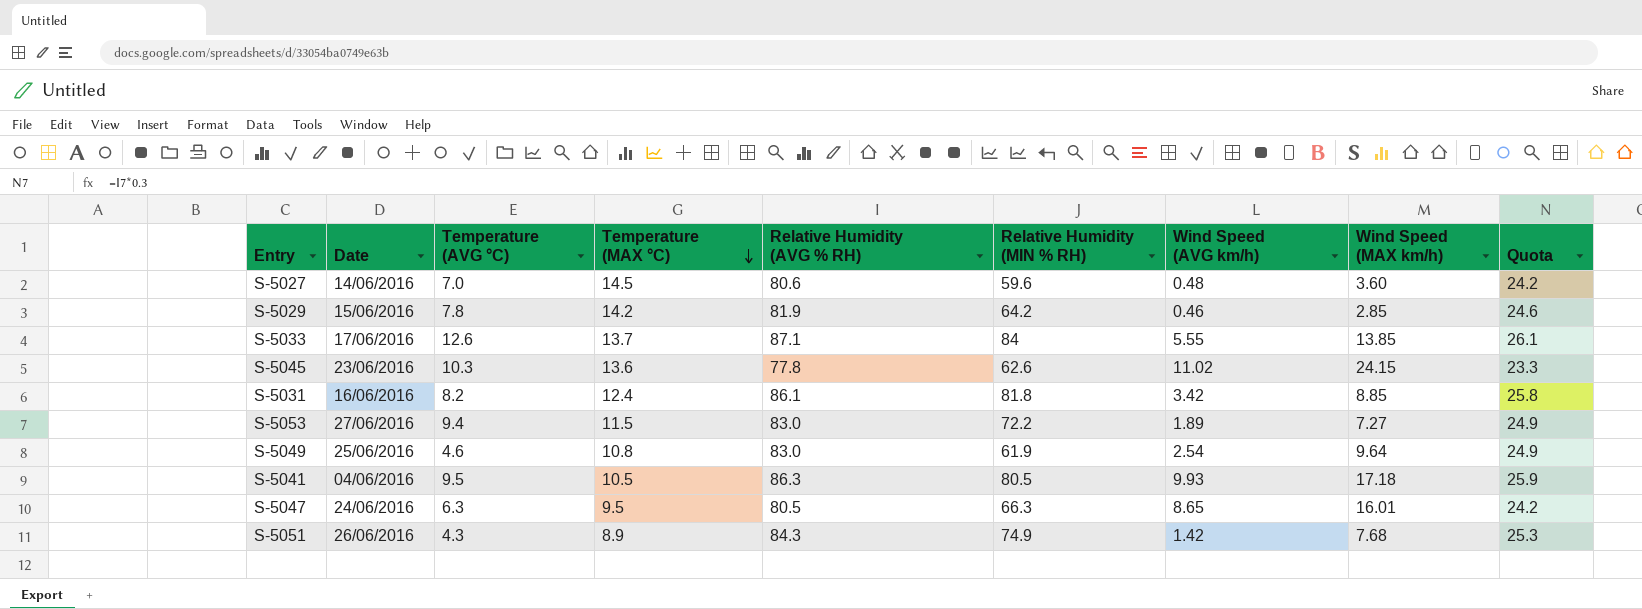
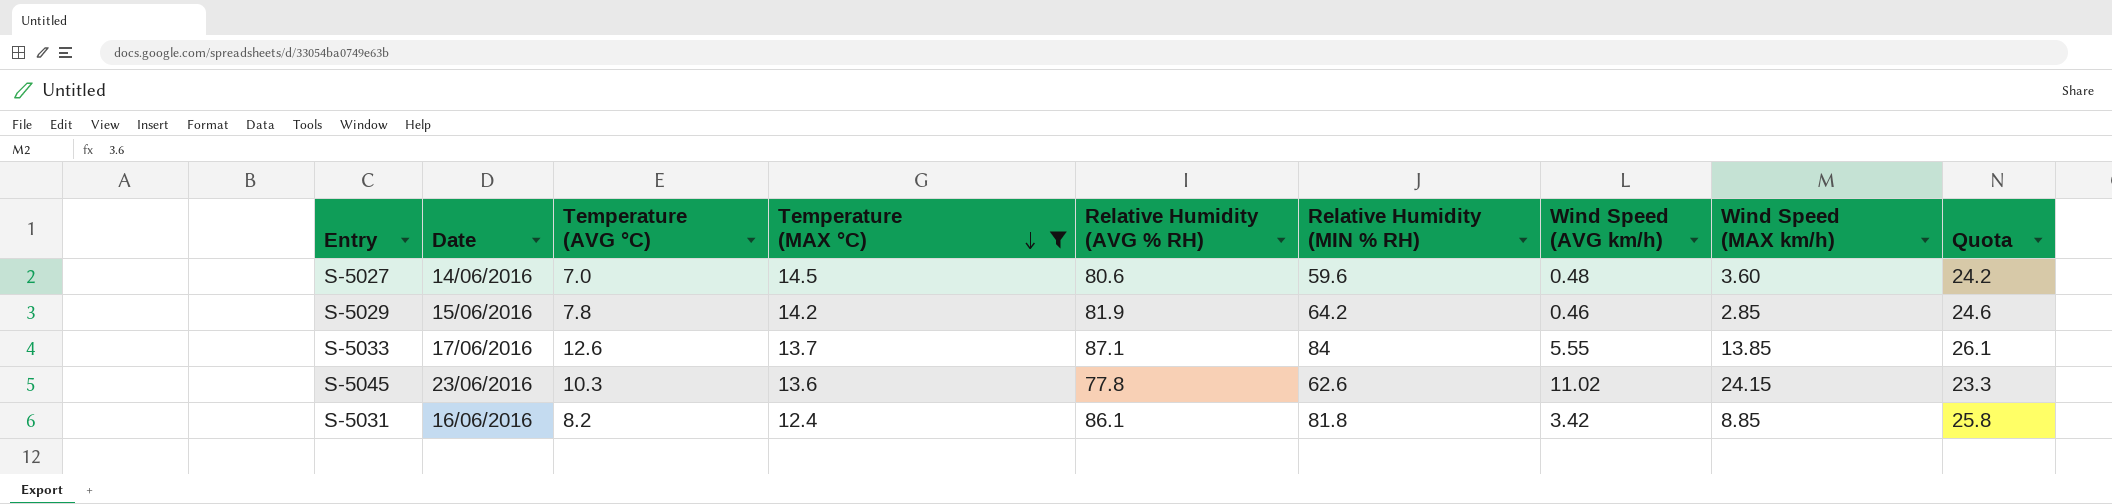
filter: none -> Temperature (MAX °C) >= 12.4

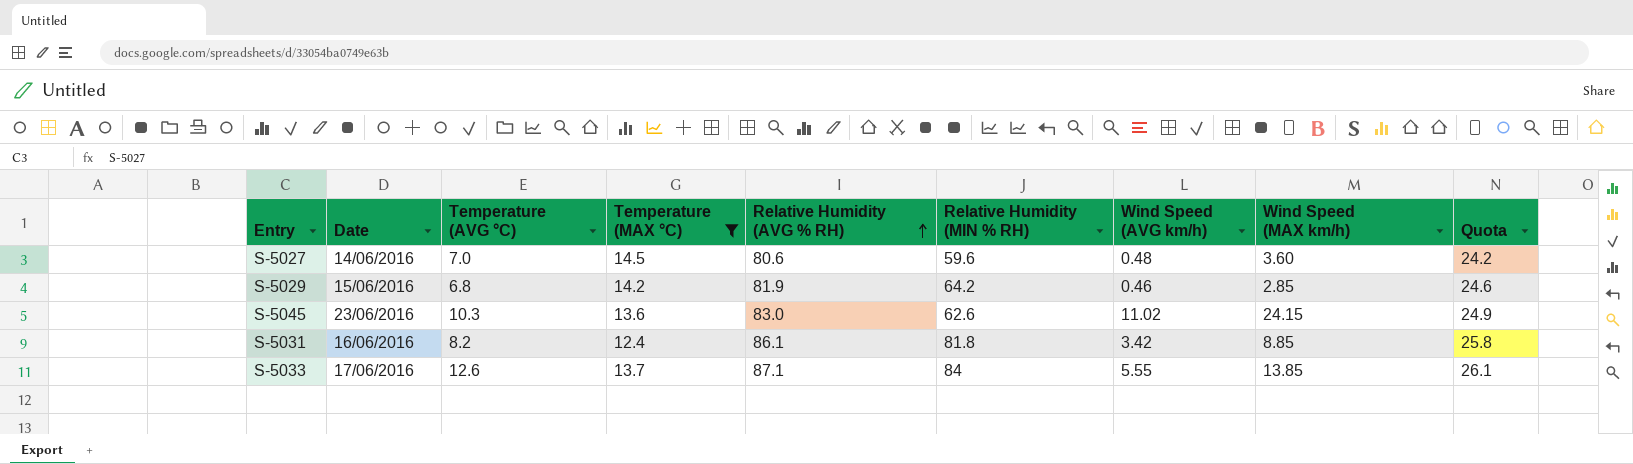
row order: Temperature (MAX °C) descending -> Relative Humidity (AVG % RH) ascending
S-5029 | Temperature (AVG °C): 7.8 -> 6.8
S-5045 | Relative Humidity (AVG % RH): 77.8 -> 83.0
S-5045 | Quota: 23.3 -> 24.9

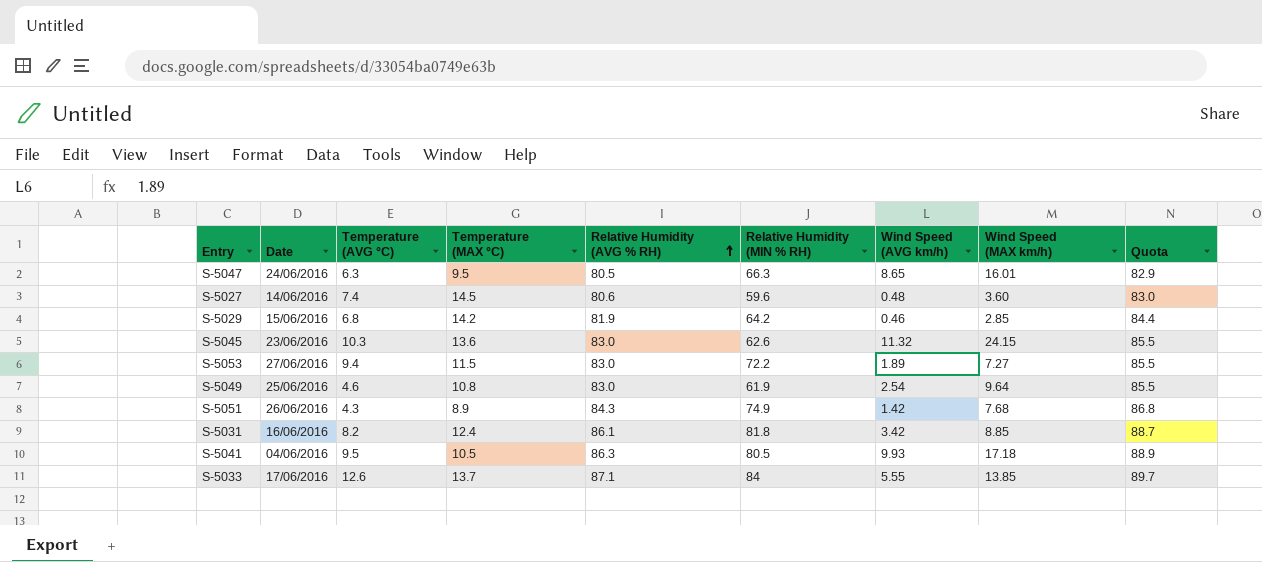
filter: Temperature (MAX °C) >= 12.4 -> none
column Quota | formula: [Relative Humidity (AVG % RH)] * 0.3 -> [Relative Humidity (AVG % RH)] * 1.03
S-5027 | Temperature (AVG °C): 7.0 -> 7.4
S-5045 | Wind Speed (AVG km/h): 11.02 -> 11.32

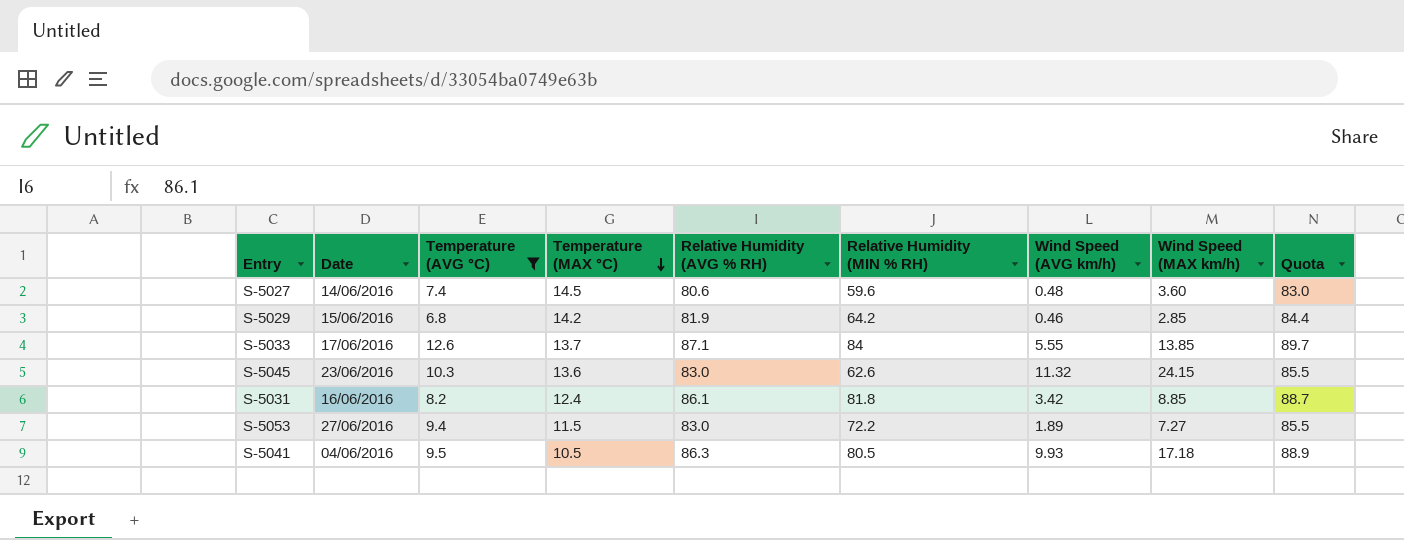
filter: none -> Temperature (AVG °C) >= 6.8
row order: Relative Humidity (AVG % RH) ascending -> Temperature (MAX °C) descending

